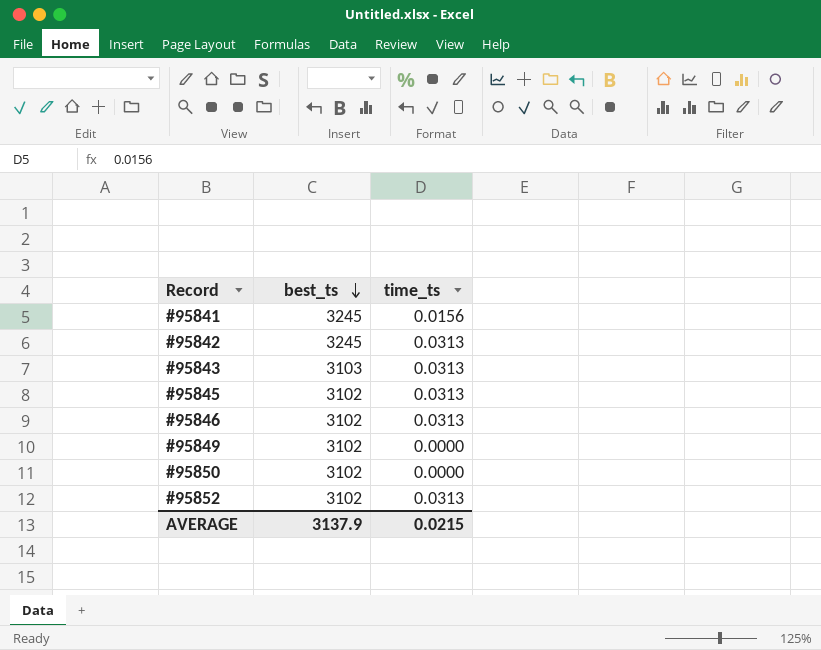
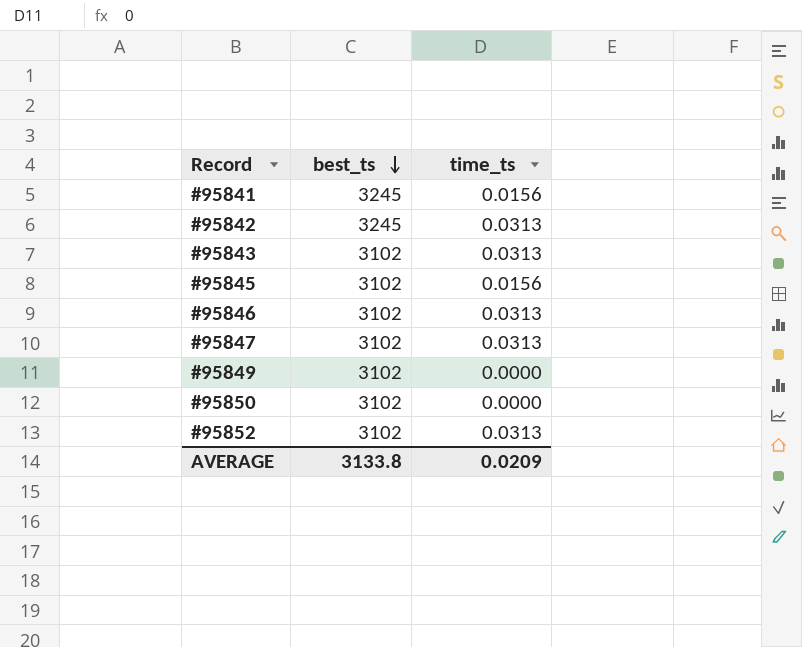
#95843 | best_ts: 3103 -> 3102
#95845 | time_ts: 0.0313 -> 0.0156
row #95847: none -> 3102 | 0.0313
AVERAGE | best_ts: 3137.9 -> 3133.8
AVERAGE | time_ts: 0.0215 -> 0.0209

